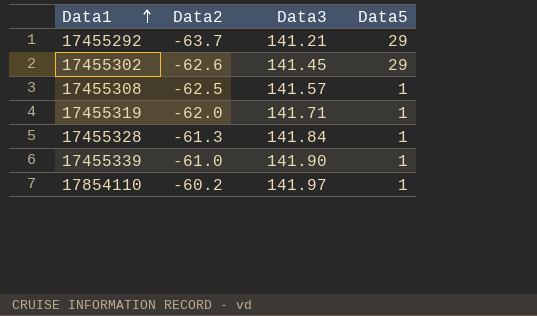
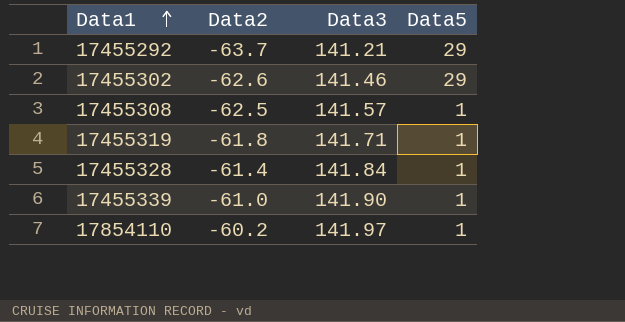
17455302 | Data3: 141.45 -> 141.46
17455319 | Data2: -62.0 -> -61.8
17455328 | Data2: -61.3 -> -61.4

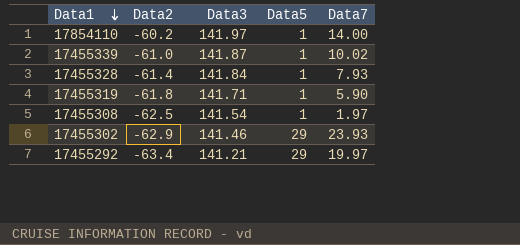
row order: Data1 ascending -> Data1 descending
column Data7 | position: none -> 5
17455339 | Data3: 141.90 -> 141.87
17455308 | Data3: 141.57 -> 141.54
17455302 | Data2: -62.6 -> -62.9
17455292 | Data2: -63.7 -> -63.4

